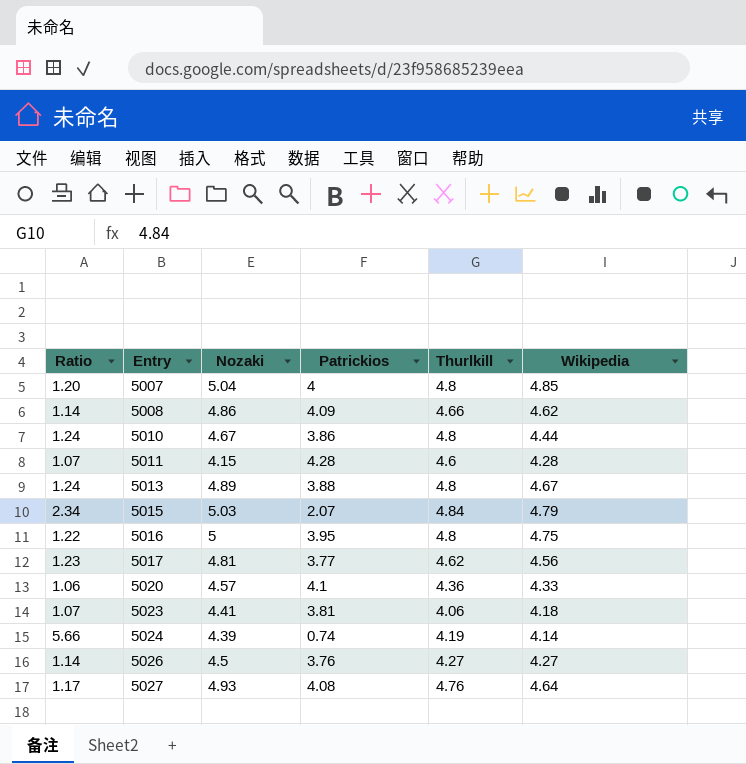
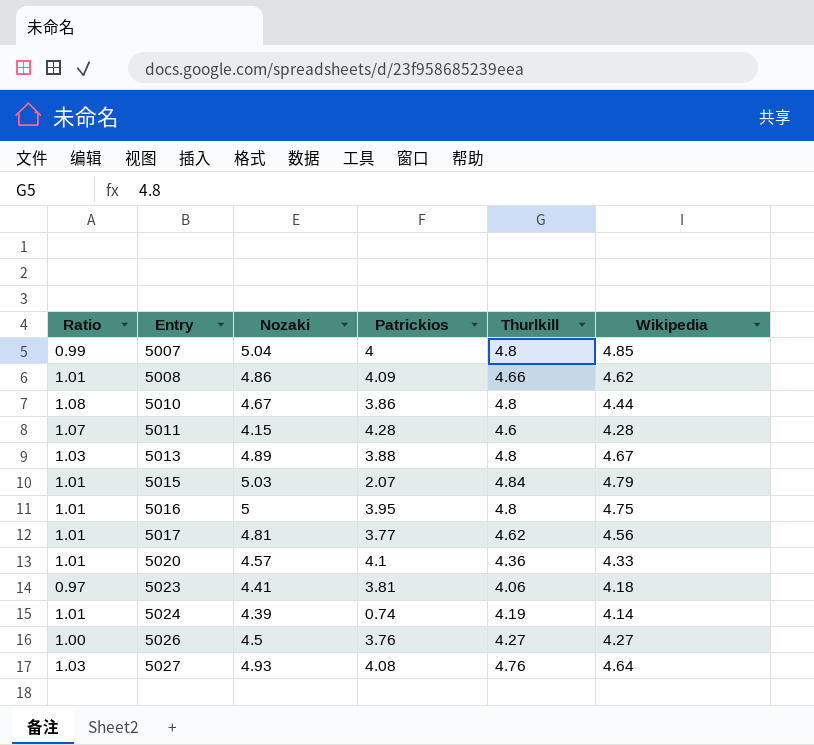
column Ratio | formula: [Thurlkill] / [Patrickios] -> [Thurlkill] / [Wikipedia]

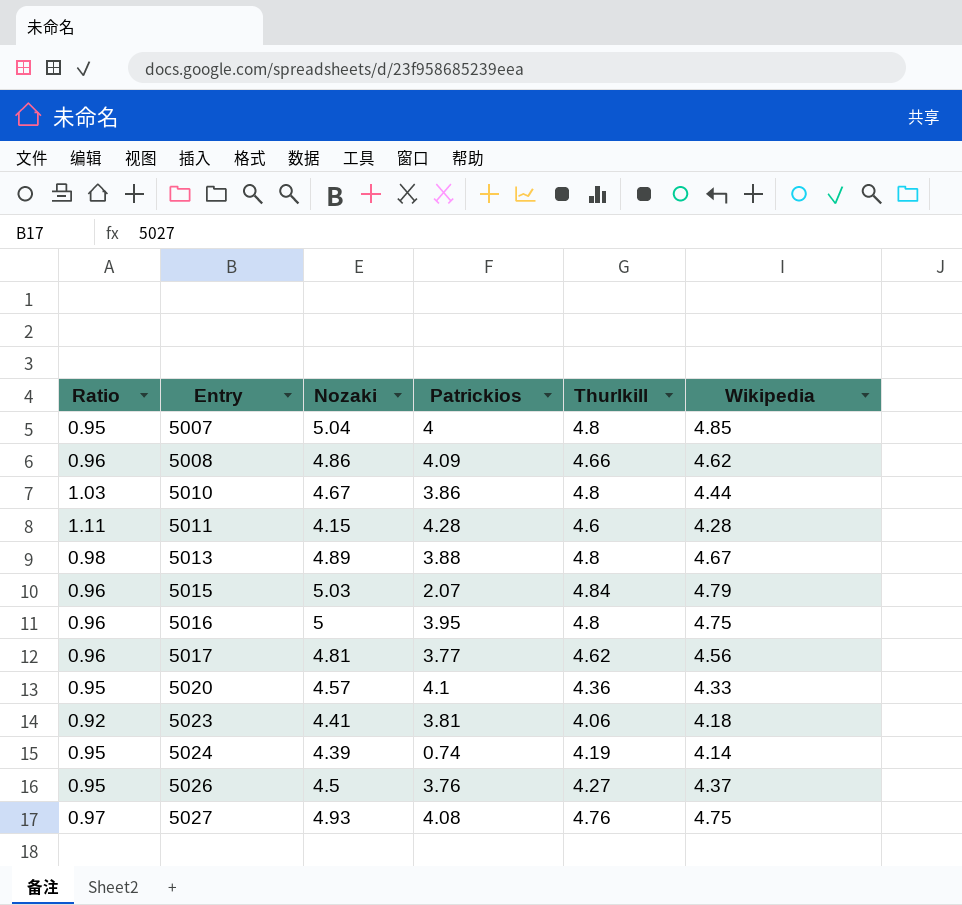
column Ratio | formula: [Thurlkill] / [Wikipedia] -> [Thurlkill] / [Nozaki]
5026 | Wikipedia: 4.27 -> 4.37
5027 | Wikipedia: 4.64 -> 4.75

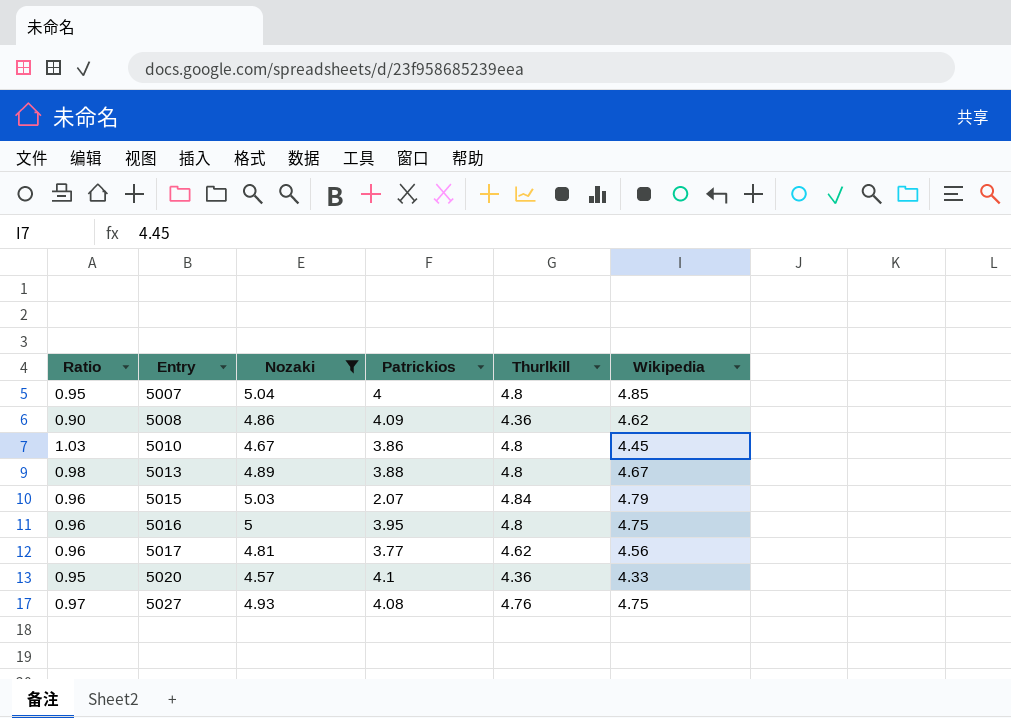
filter: none -> Nozaki >= 4.57
5008 | Ratio: 0.96 -> 0.90
5008 | Thurlkill: 4.66 -> 4.36
5010 | Wikipedia: 4.44 -> 4.45

